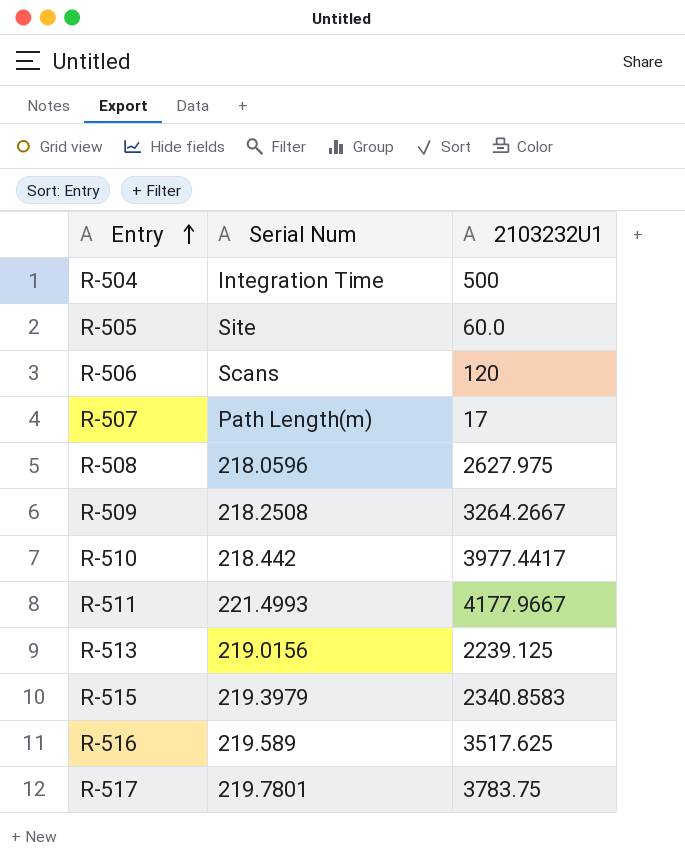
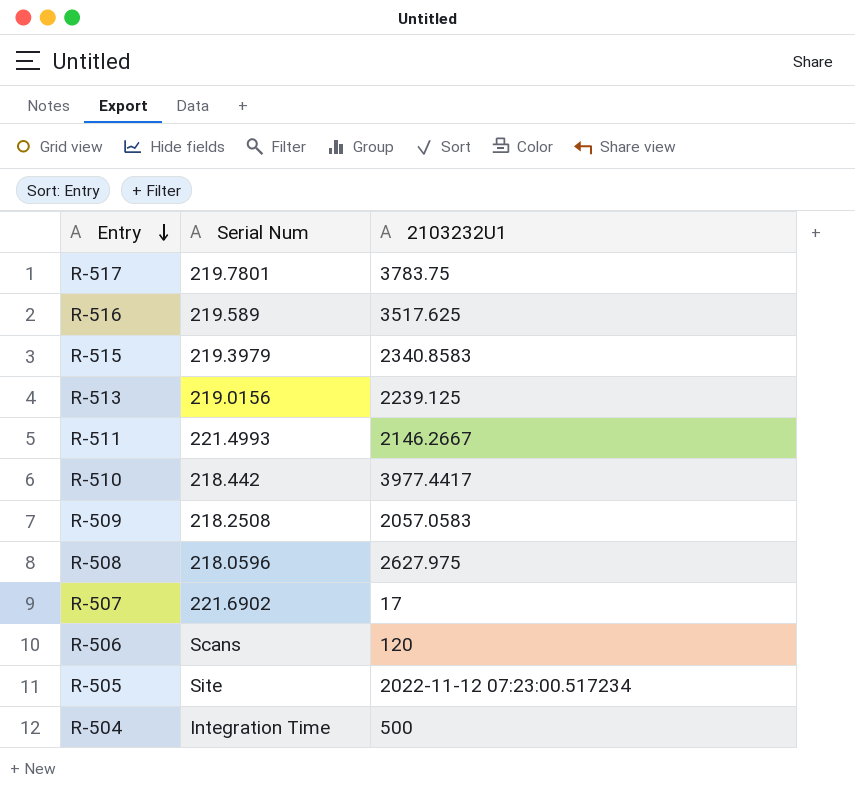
row order: Entry ascending -> Entry descending
R-511 | 2103232U1: 4177.9667 -> 2146.2667
R-509 | 2103232U1: 3264.2667 -> 2057.0583
R-507 | Serial Num: Path Length(m) -> 221.6902
R-505 | 2103232U1: 60.0 -> 2022-11-12 07:23:00.517234

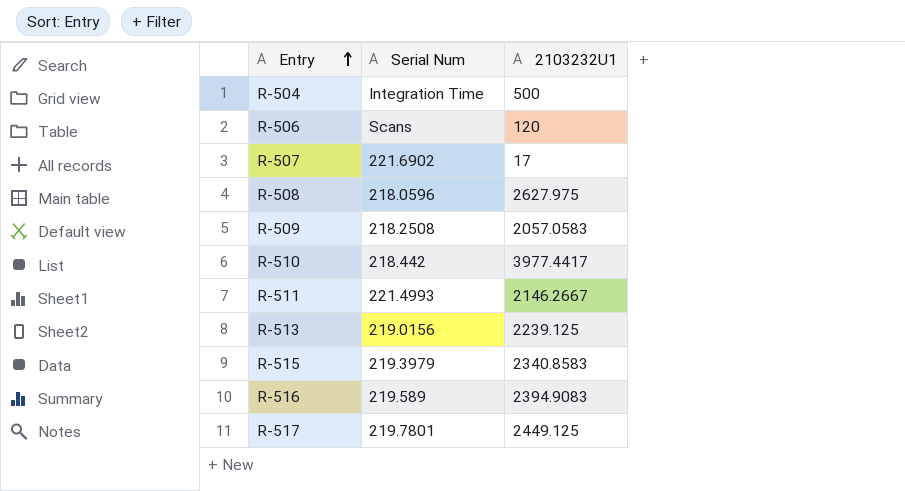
row order: Entry descending -> Entry ascending
row R-505: Site | 2022-11-12 07:23:00.517234 -> none
R-516 | 2103232U1: 3517.625 -> 2394.9083
R-517 | 2103232U1: 3783.75 -> 2449.125

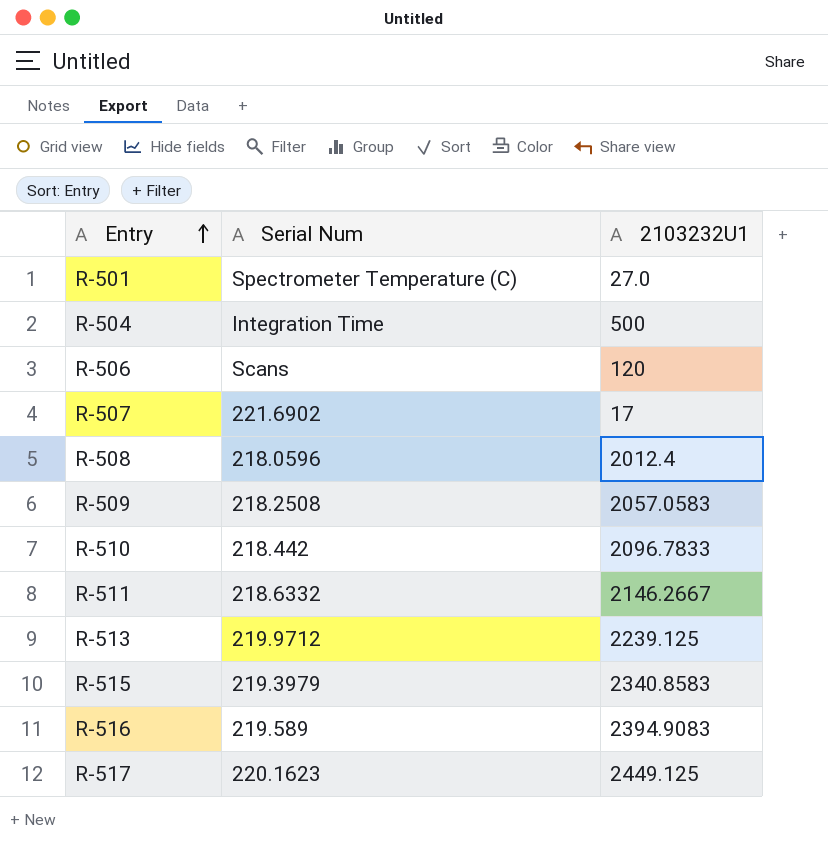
row R-501: none -> Spectrometer Temperature (C) | 27.0
R-508 | 2103232U1: 2627.975 -> 2012.4
R-510 | 2103232U1: 3977.4417 -> 2096.7833
R-511 | Serial Num: 221.4993 -> 218.6332
R-513 | Serial Num: 219.0156 -> 219.9712
R-517 | Serial Num: 219.7801 -> 220.1623

